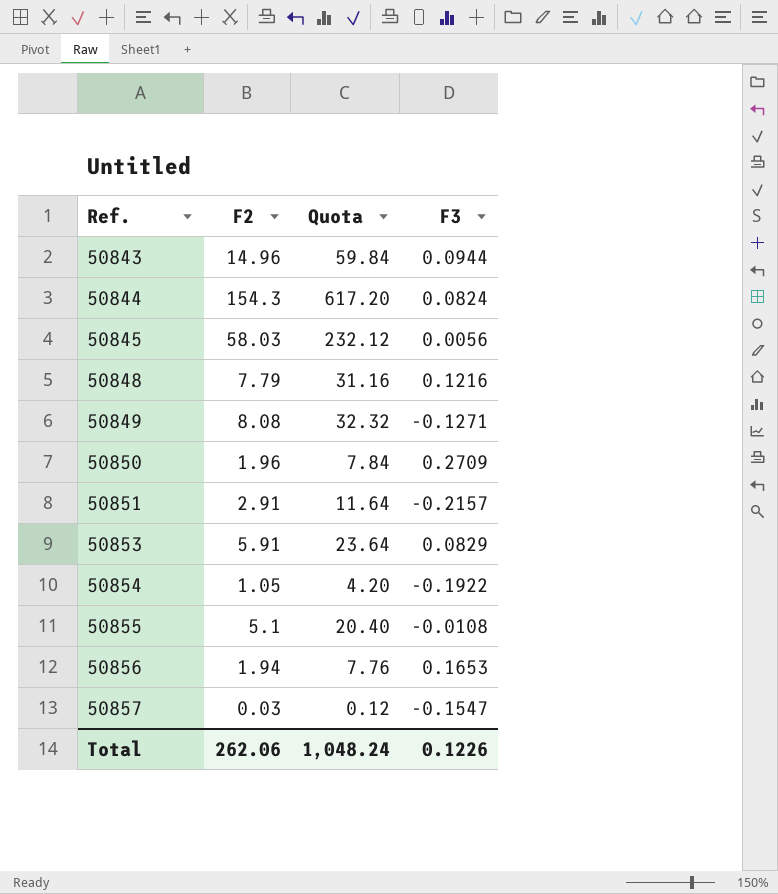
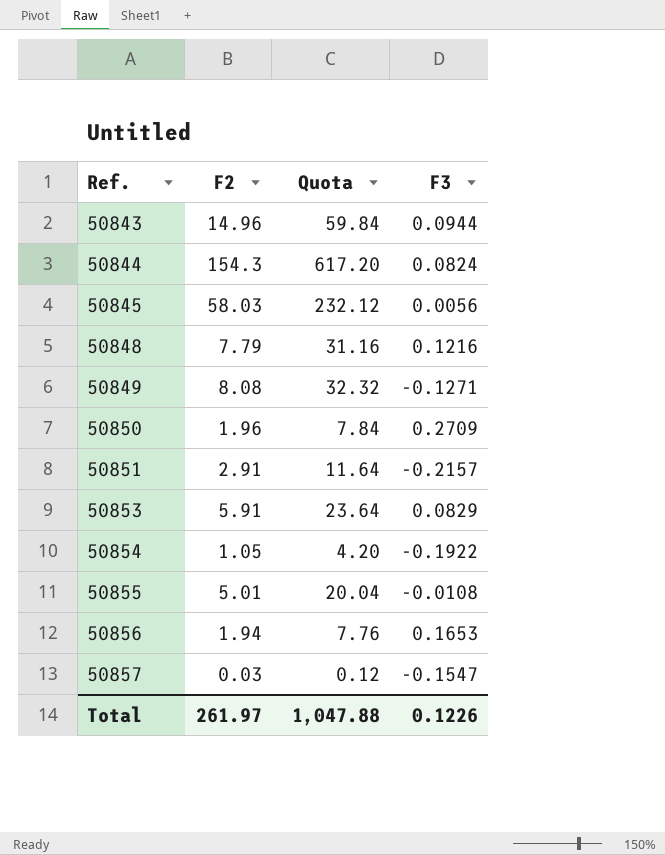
50855 | F2: 5.1 -> 5.01
50855 | Quota: 20.40 -> 20.04
Total | F2: 262.06 -> 261.97
Total | Quota: 1,048.24 -> 1,047.88

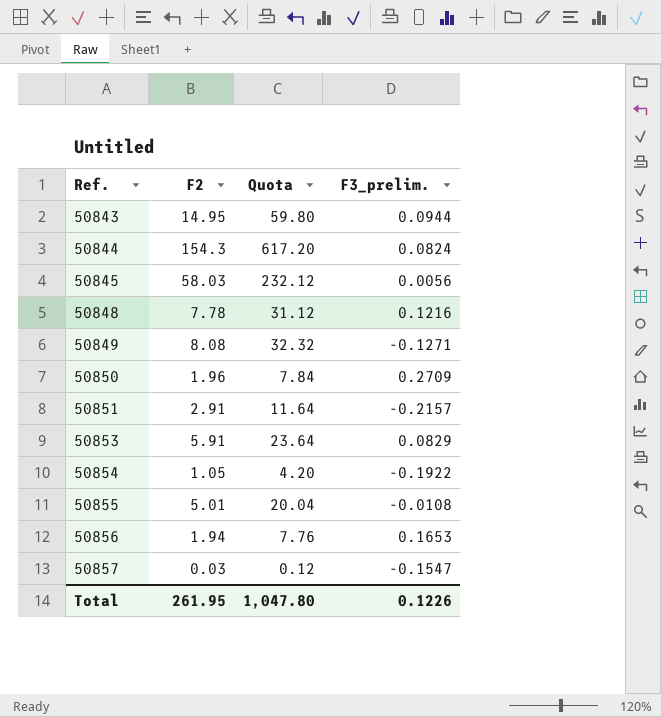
column name: F3 -> F3_prelim.
50843 | F2: 14.96 -> 14.95
50843 | Quota: 59.84 -> 59.80
50848 | F2: 7.79 -> 7.78
50848 | Quota: 31.16 -> 31.12
Total | F2: 261.97 -> 261.95
Total | Quota: 1,047.88 -> 1,047.80

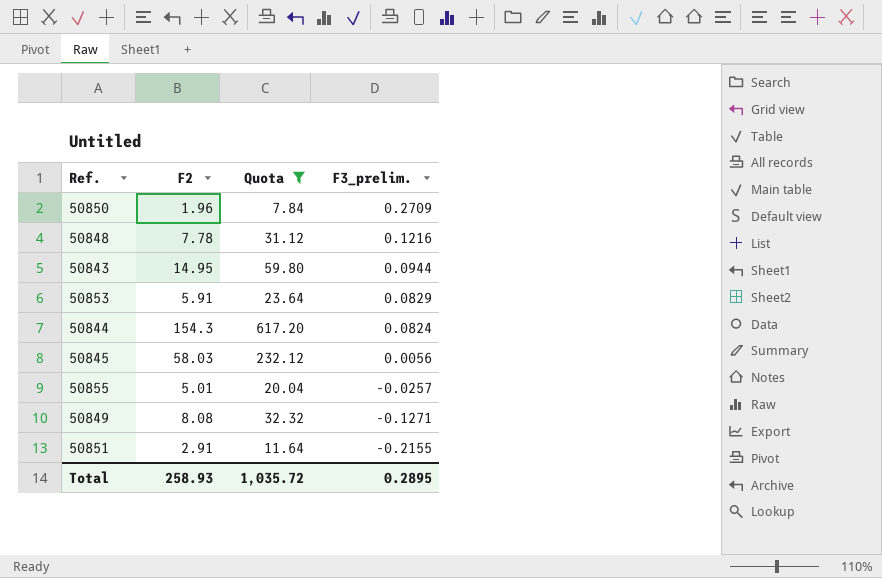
filter: none -> Quota >= 7.84
row order: Ref. ascending -> F3_prelim. descending
50855 | F3_prelim.: -0.0108 -> -0.0257
50851 | F3_prelim.: -0.2157 -> -0.2155
Total | F2: 261.95 -> 258.93
Total | Quota: 1,047.80 -> 1,035.72
Total | F3_prelim.: 0.1226 -> 0.2895

